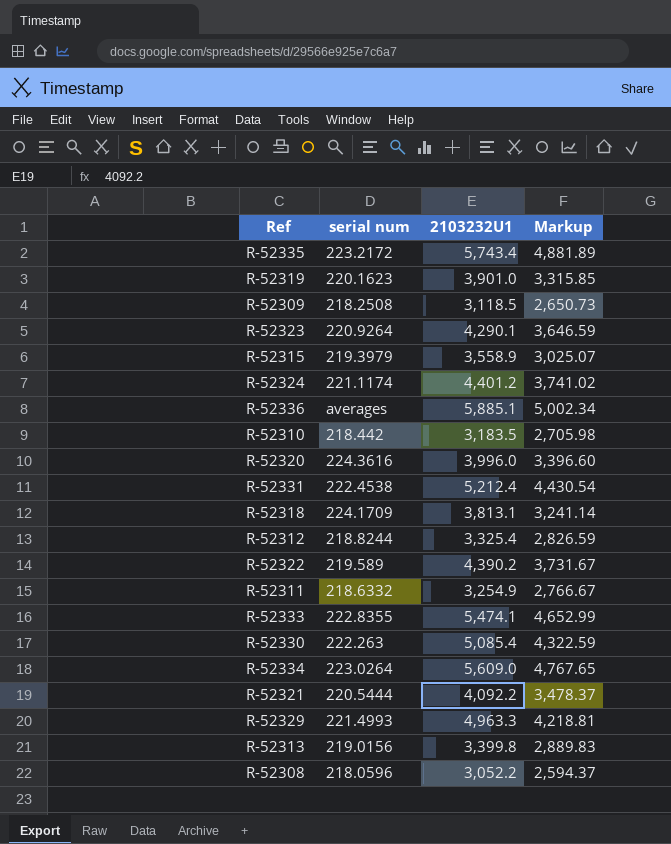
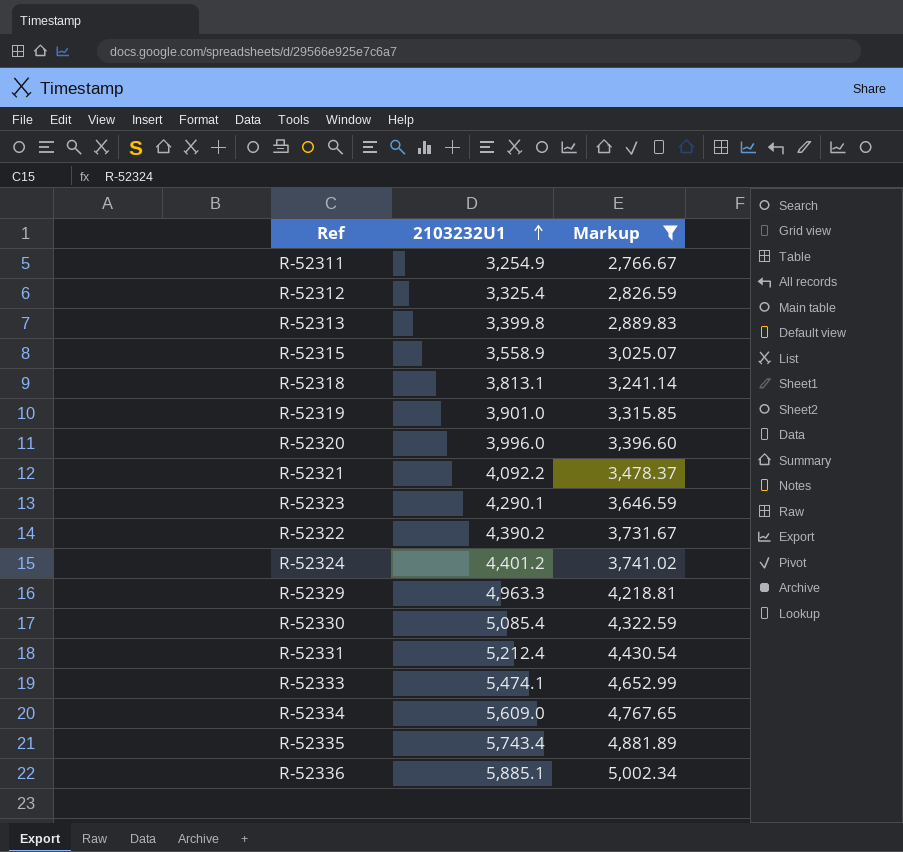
filter: none -> Markup >= 2,766.67
row order: none -> 2103232U1 ascending
column serial num | position: 2 -> none

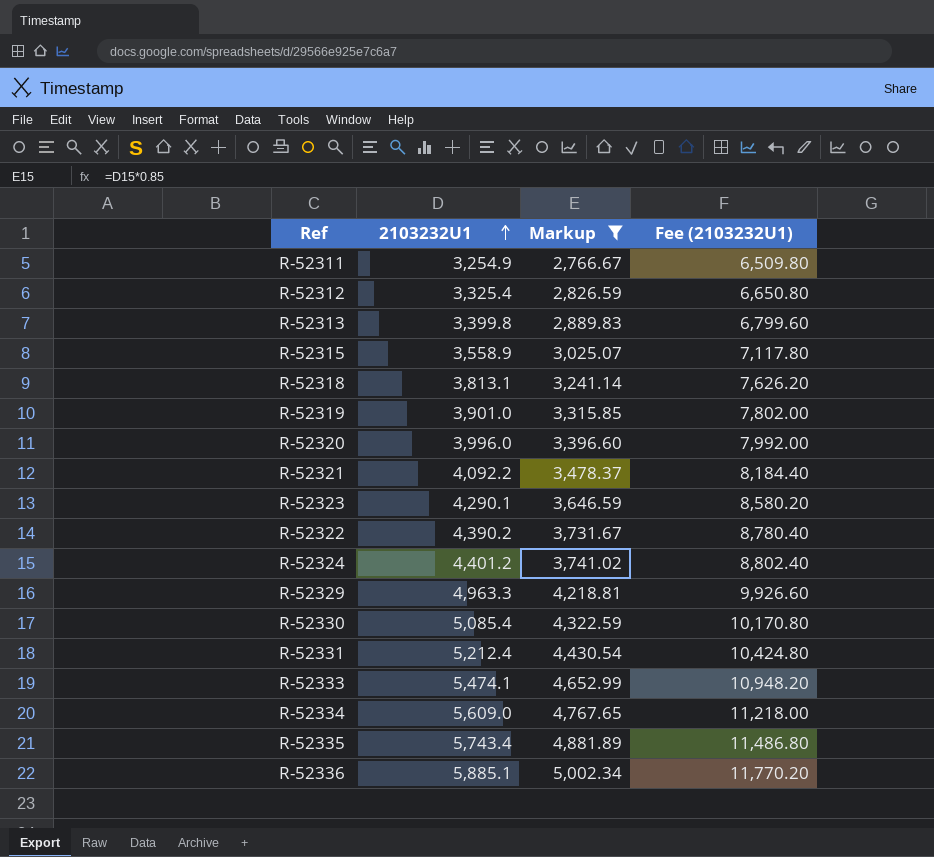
column Fee (2103232U1) | formula: none -> [2103232U1] * 2

